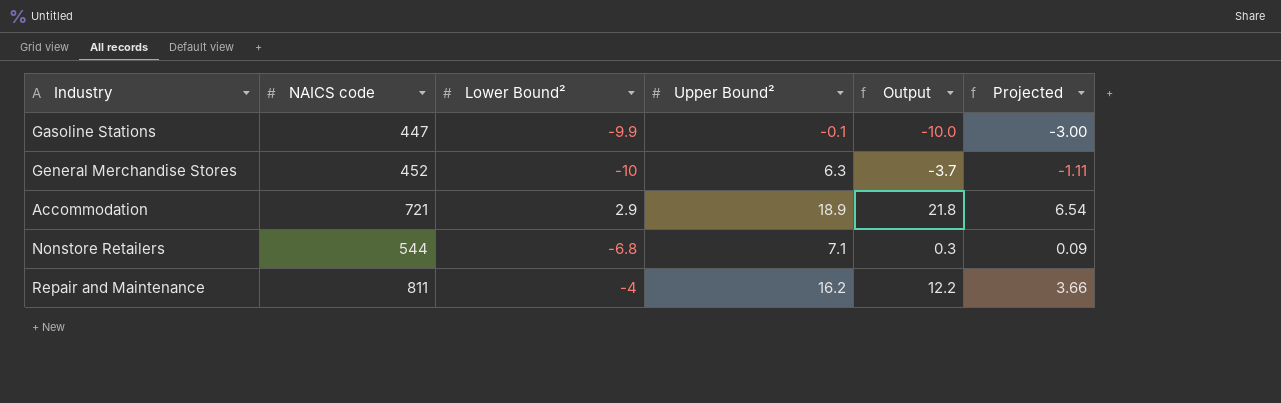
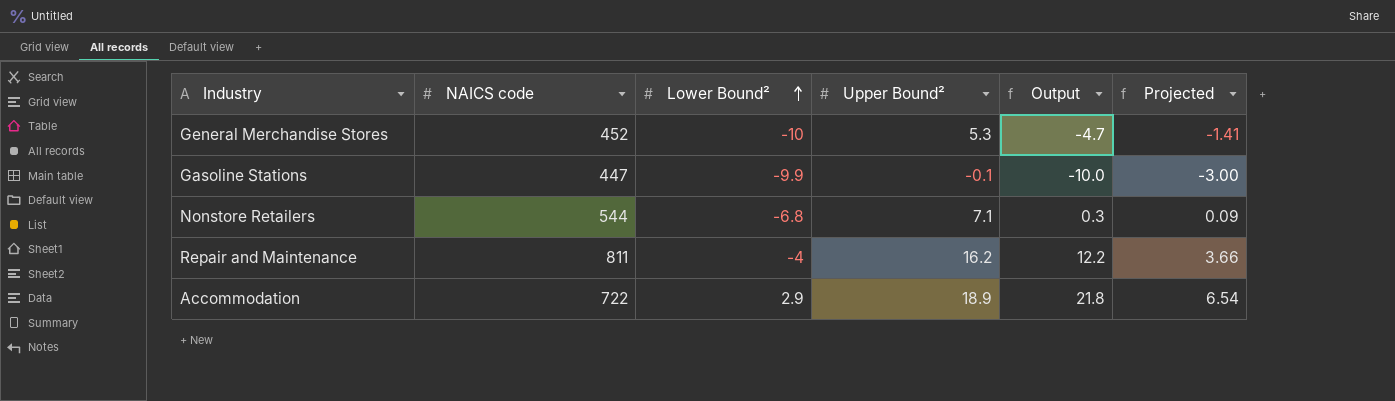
row order: none -> Lower Bound² ascending
General Merchandise Stores | Upper Bound²: 6.3 -> 5.3
General Merchandise Stores | Output: -3.7 -> -4.7
General Merchandise Stores | Projected: -1.11 -> -1.41
Accommodation | NAICS code: 721 -> 722

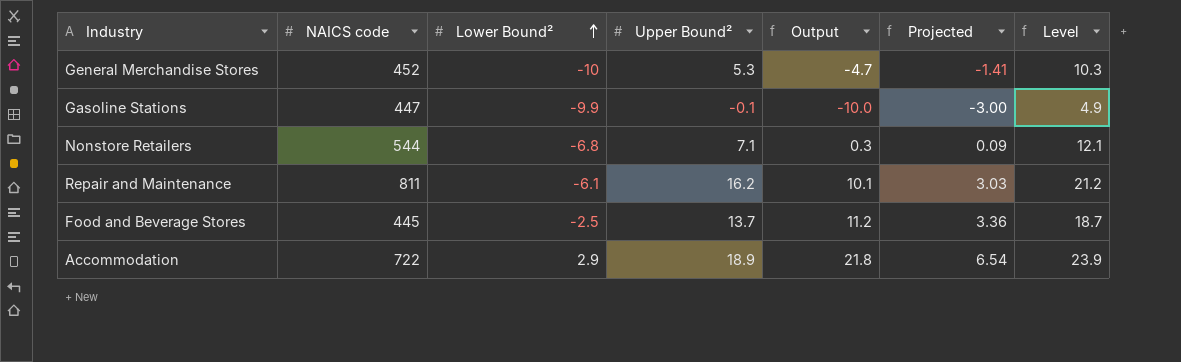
column Level | formula: none -> [Upper Bound²] + 5
Repair and Maintenance | Lower Bound²: -4 -> -6.1
Repair and Maintenance | Output: 12.2 -> 10.1
Repair and Maintenance | Projected: 3.66 -> 3.03
row Food and Beverage Stores: none -> 445 | -2.5 | 13.7 | 11.2 | 3.36 | 18.7

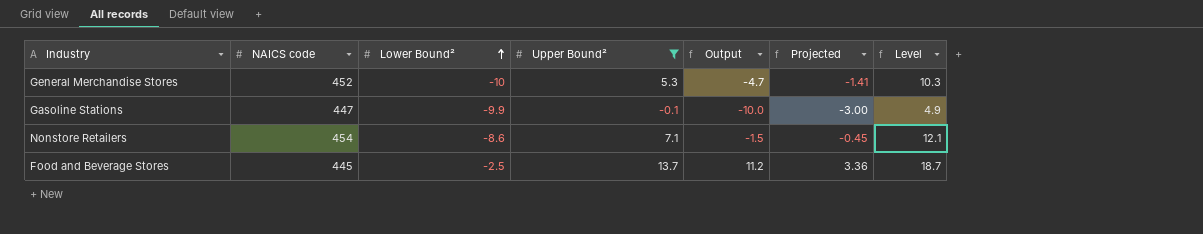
filter: none -> Upper Bound² <= 13.7
Nonstore Retailers | NAICS code: 544 -> 454
Nonstore Retailers | Lower Bound²: -6.8 -> -8.6
Nonstore Retailers | Output: 0.3 -> -1.5
Nonstore Retailers | Projected: 0.09 -> -0.45

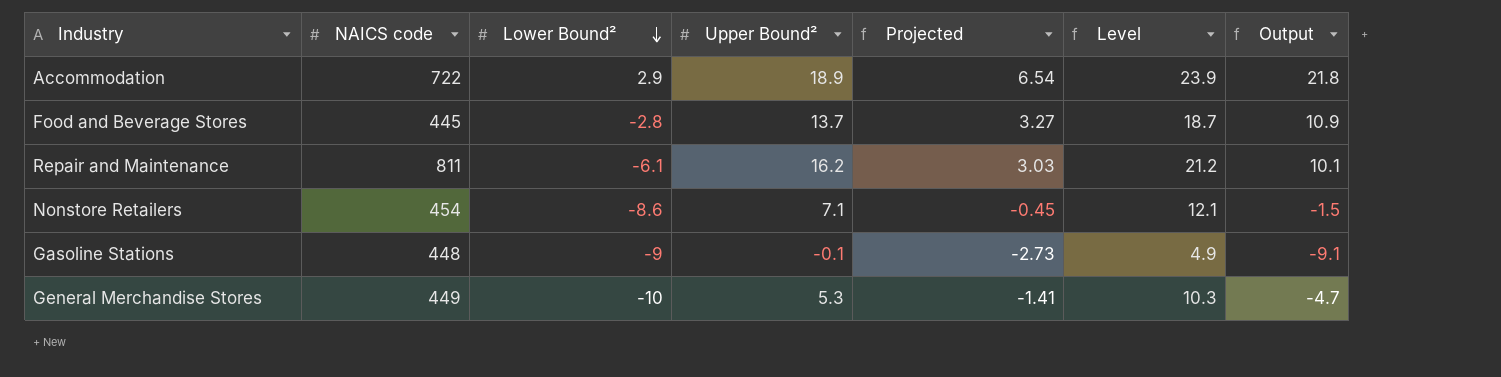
filter: Upper Bound² <= 13.7 -> none
row order: Lower Bound² ascending -> Lower Bound² descending
column Output | position: 5 -> 7
Food and Beverage Stores | Lower Bound²: -2.5 -> -2.8
Food and Beverage Stores | Projected: 3.36 -> 3.27
Food and Beverage Stores | Output: 11.2 -> 10.9
Gasoline Stations | NAICS code: 447 -> 448
Gasoline Stations | Lower Bound²: -9.9 -> -9
Gasoline Stations | Projected: -3.00 -> -2.73
Gasoline Stations | Output: -10.0 -> -9.1
General Merchandise Stores | NAICS code: 452 -> 449

